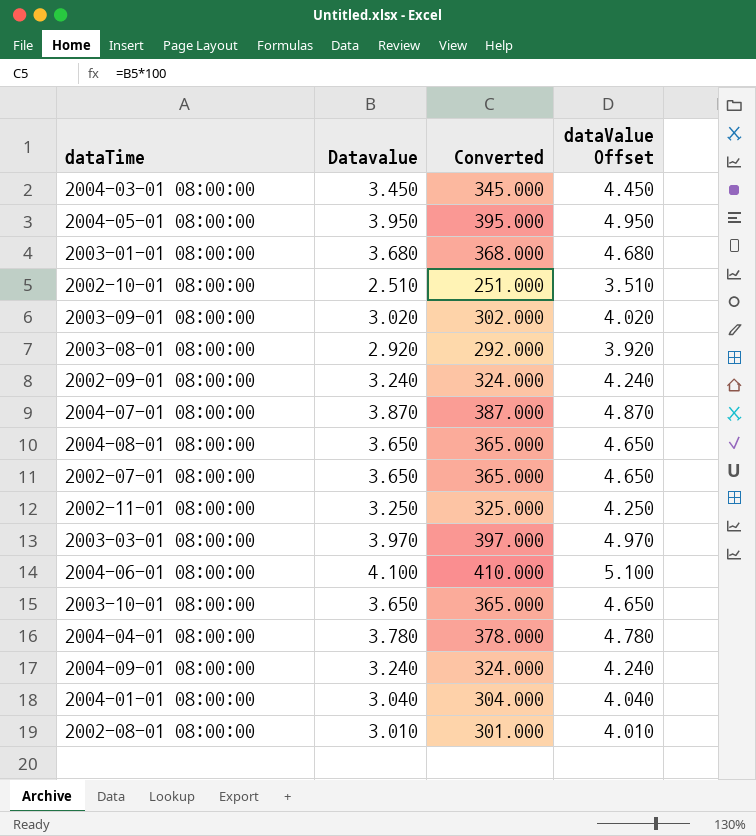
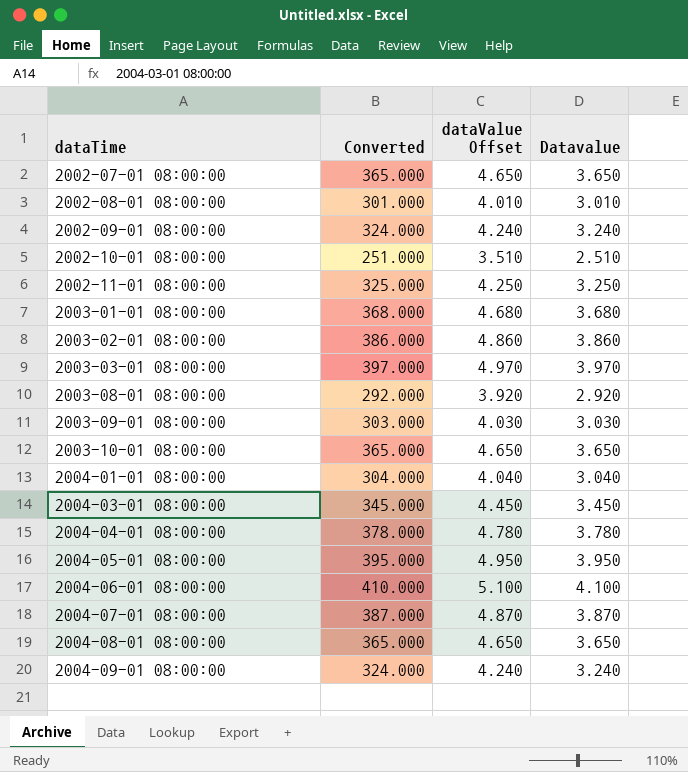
row order: none -> dataTime ascending
column Datavalue | position: 2 -> 4
row 2003-02-01 08:00:00: none -> 386.000 | 4.860 | 3.860
2003-09-01 08:00:00 | Converted: 302.000 -> 303.000
2003-09-01 08:00:00 | dataValue Offset: 4.020 -> 4.030
2003-09-01 08:00:00 | Datavalue: 3.020 -> 3.030

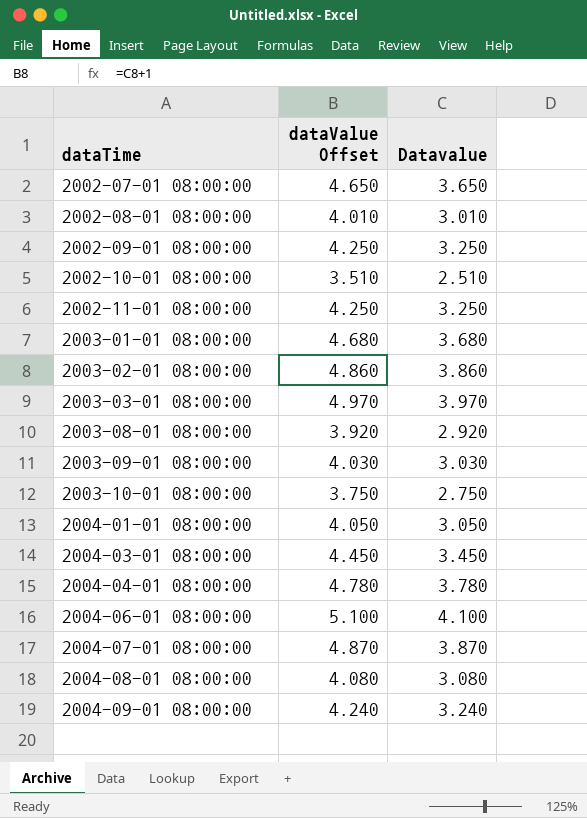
column Converted | formula: [Datavalue] * 100 -> none
row 2004-05-01 08:00:00: 395.000 | 4.950 | 3.950 -> none
2002-09-01 08:00:00 | dataValue Offset: 4.240 -> 4.250
2002-09-01 08:00:00 | Datavalue: 3.240 -> 3.250
2003-10-01 08:00:00 | dataValue Offset: 4.650 -> 3.750
2003-10-01 08:00:00 | Datavalue: 3.650 -> 2.750
2004-01-01 08:00:00 | dataValue Offset: 4.040 -> 4.050
2004-01-01 08:00:00 | Datavalue: 3.040 -> 3.050
2004-08-01 08:00:00 | dataValue Offset: 4.650 -> 4.080
2004-08-01 08:00:00 | Datavalue: 3.650 -> 3.080

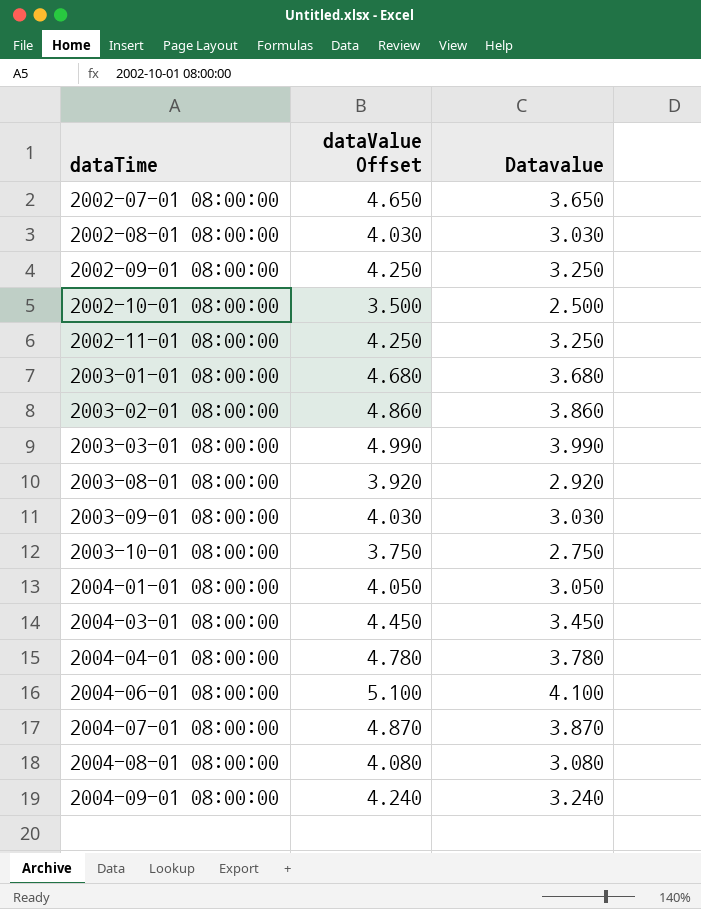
2002-08-01 08:00:00 | dataValue Offset: 4.010 -> 4.030
2002-08-01 08:00:00 | Datavalue: 3.010 -> 3.030
2002-10-01 08:00:00 | dataValue Offset: 3.510 -> 3.500
2002-10-01 08:00:00 | Datavalue: 2.510 -> 2.500
2003-03-01 08:00:00 | dataValue Offset: 4.970 -> 4.990
2003-03-01 08:00:00 | Datavalue: 3.970 -> 3.990

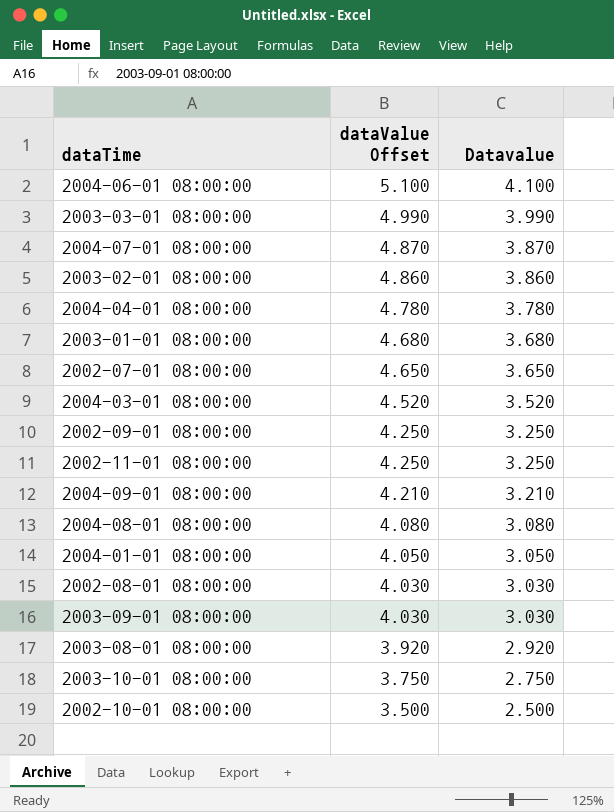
row order: dataTime ascending -> dataValue Offset descending
2004-03-01 08:00:00 | dataValue Offset: 4.450 -> 4.520
2004-03-01 08:00:00 | Datavalue: 3.450 -> 3.520
2004-09-01 08:00:00 | dataValue Offset: 4.240 -> 4.210
2004-09-01 08:00:00 | Datavalue: 3.240 -> 3.210

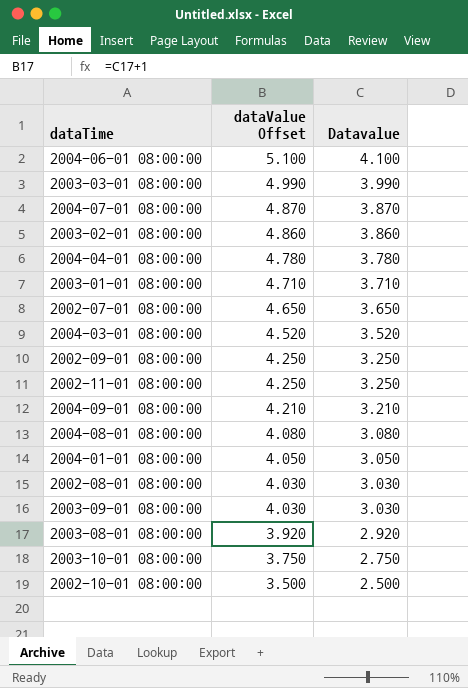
2003-01-01 08:00:00 | dataValue Offset: 4.680 -> 4.710
2003-01-01 08:00:00 | Datavalue: 3.680 -> 3.710

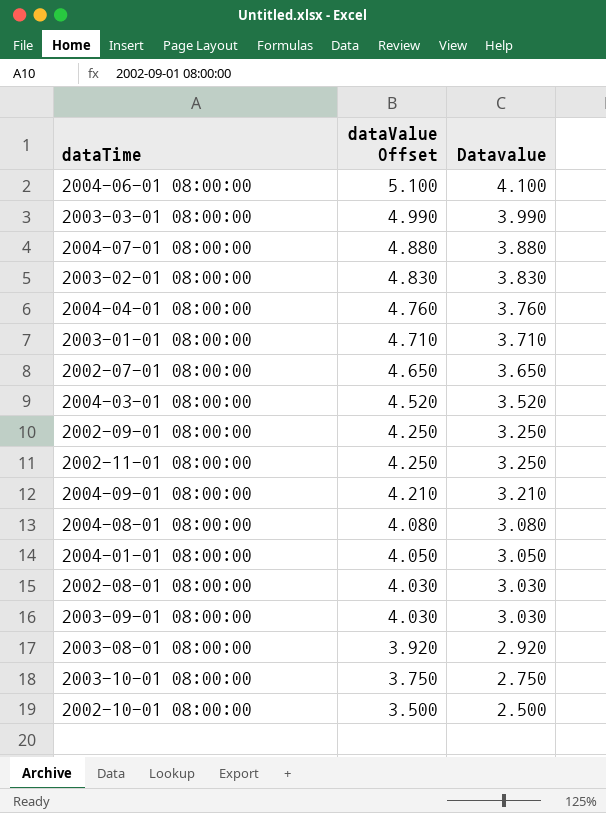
2004-07-01 08:00:00 | dataValue Offset: 4.870 -> 4.880
2004-07-01 08:00:00 | Datavalue: 3.870 -> 3.880
2003-02-01 08:00:00 | dataValue Offset: 4.860 -> 4.830
2003-02-01 08:00:00 | Datavalue: 3.860 -> 3.830
2004-04-01 08:00:00 | dataValue Offset: 4.780 -> 4.760
2004-04-01 08:00:00 | Datavalue: 3.780 -> 3.760

